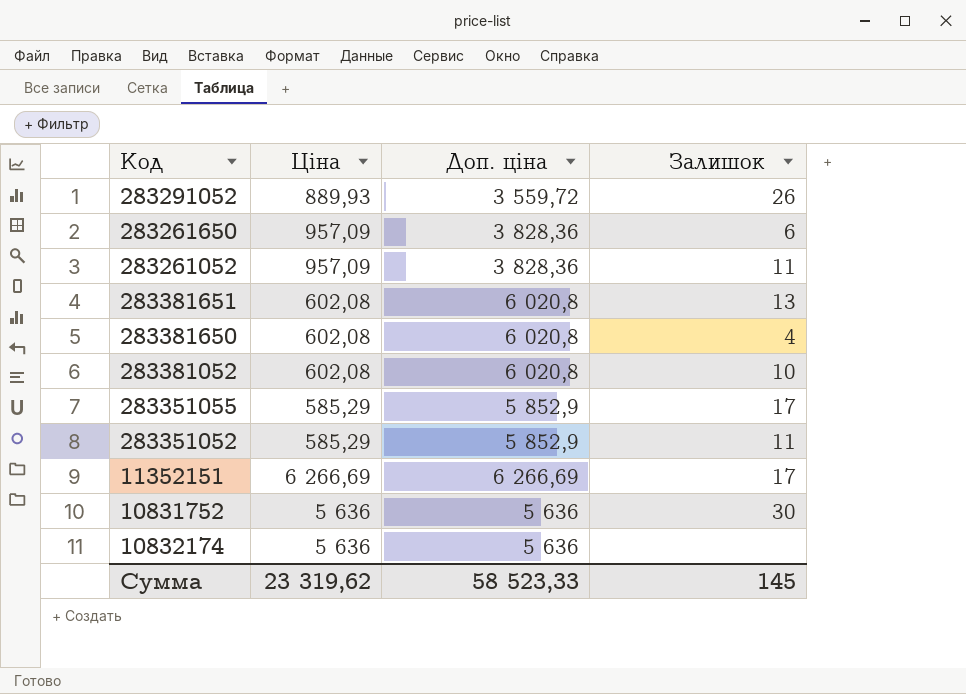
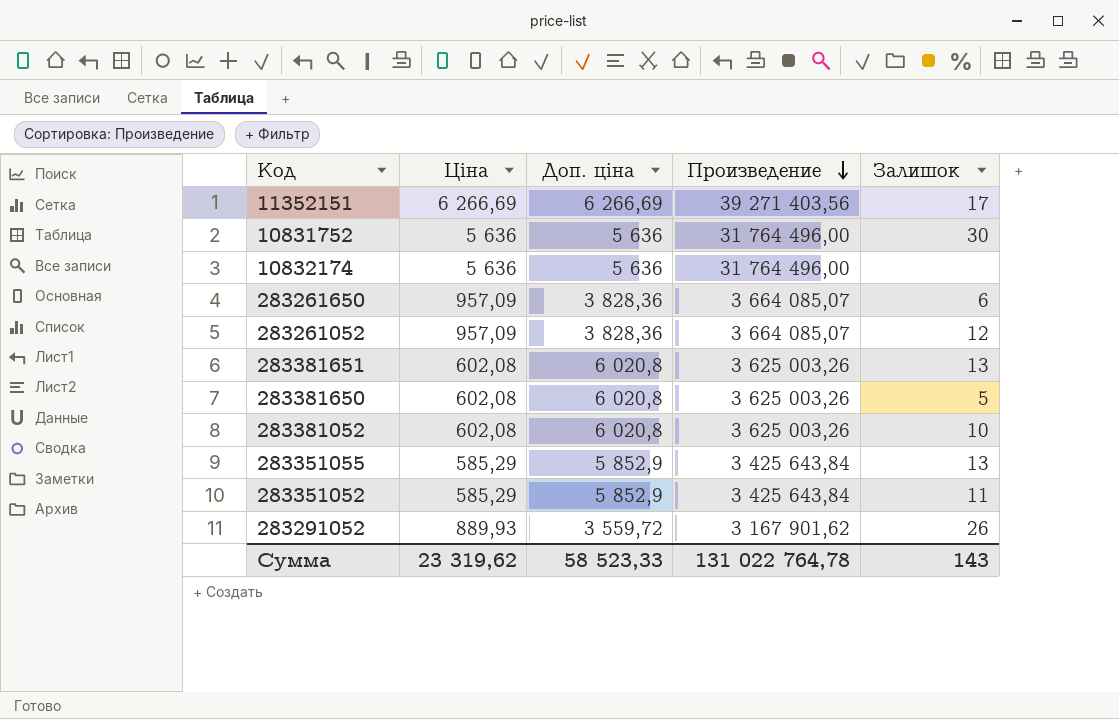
row order: none -> Произведение descending
column Произведение | formula: none -> [Ціна] * [Доп. ціна]
283261052 | Залишок: 11 -> 12
283381650 | Залишок: 4 -> 5
283351055 | Залишок: 17 -> 13
Сумма | Залишок: 145 -> 143

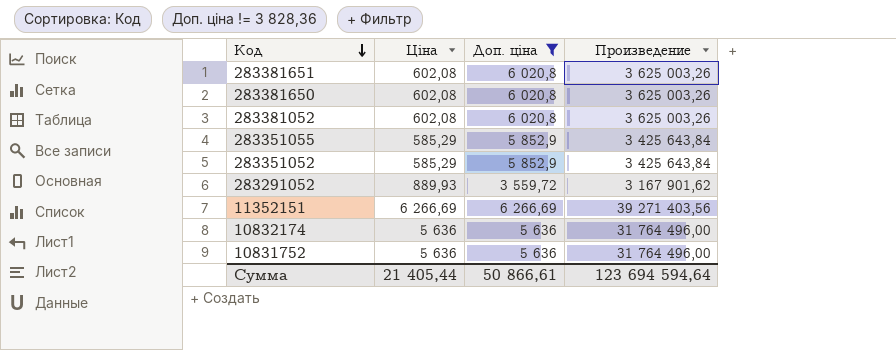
filter: none -> Доп. ціна != 3 828,36
row order: Произведение descending -> Код descending
column Залишок | position: 5 -> none
Сумма | Ціна: 23 319,62 -> 21 405,44
Сумма | Доп. ціна: 58 523,33 -> 50 866,61
Сумма | Произведение: 131 022 764,78 -> 123 694 594,64

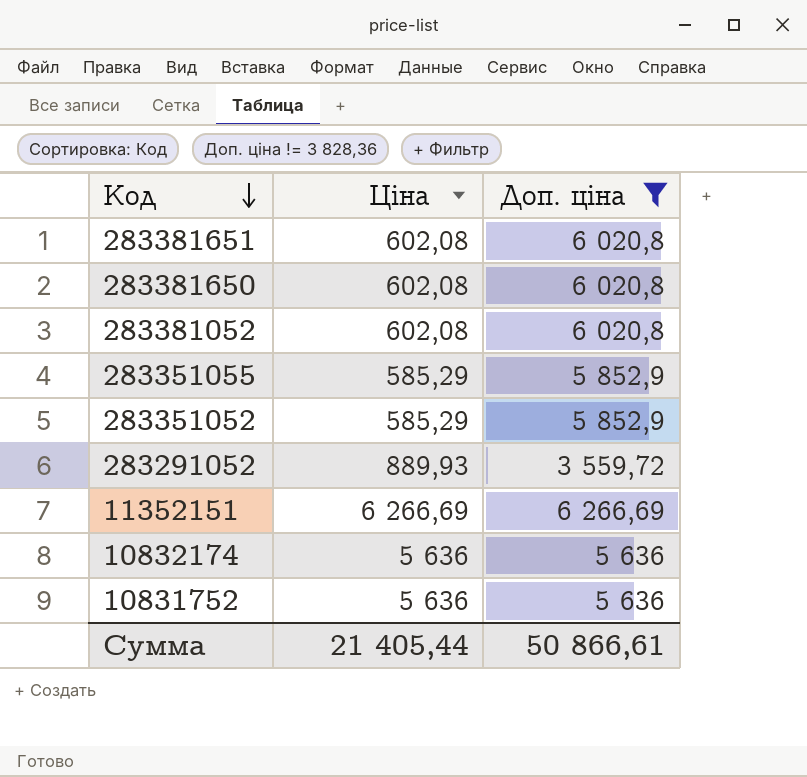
column Произведение | formula: [Ціна] * [Доп. ціна] -> none

